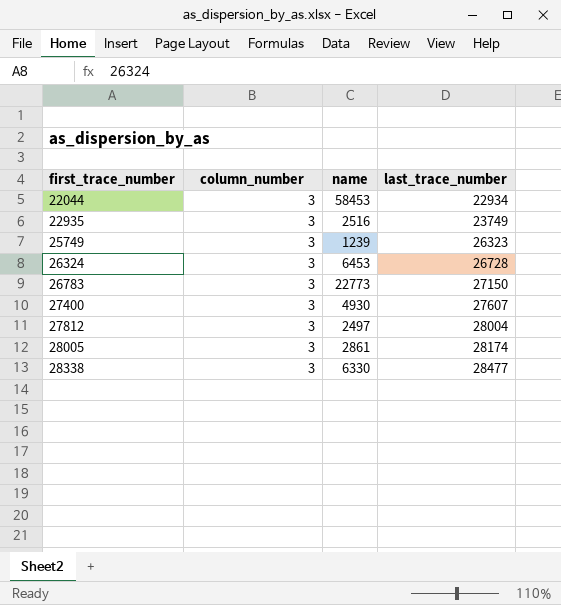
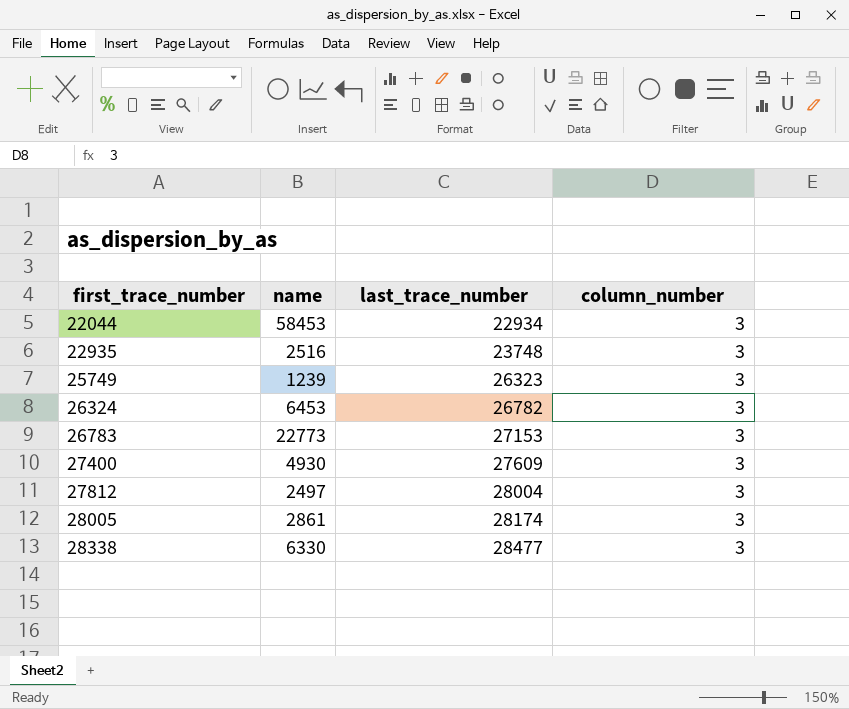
column column_number | position: 2 -> 4
22935 | last_trace_number: 23749 -> 23748
26324 | last_trace_number: 26728 -> 26782
26783 | last_trace_number: 27150 -> 27153
27400 | last_trace_number: 27607 -> 27609

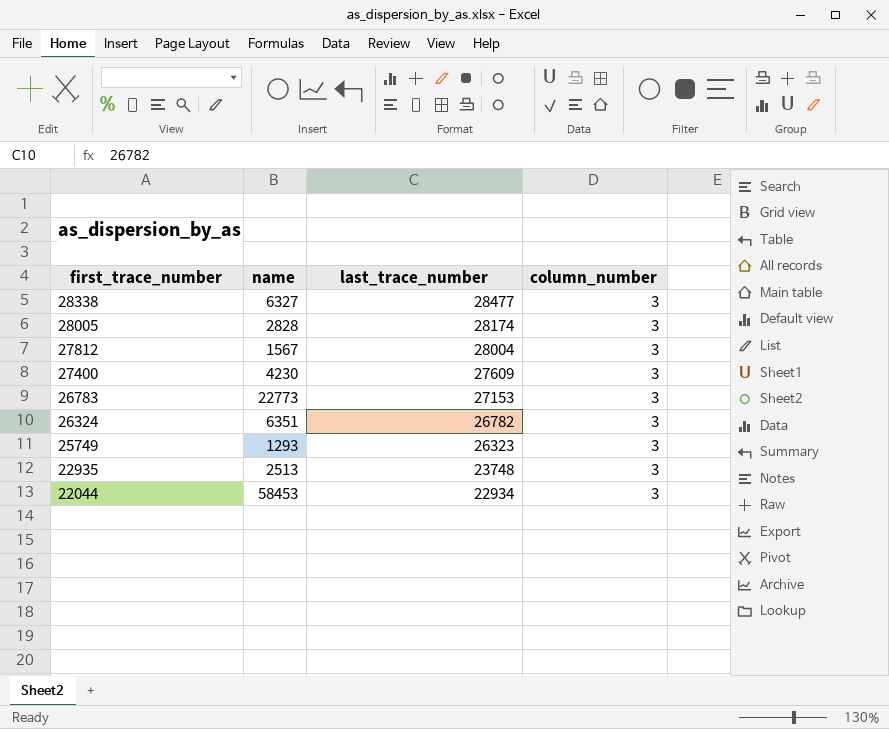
row order: first_trace_number ascending -> first_trace_number descending
28338 | name: 6330 -> 6327
28005 | name: 2861 -> 2828
27812 | name: 2497 -> 1567
27400 | name: 4930 -> 4230
26324 | name: 6453 -> 6351
25749 | name: 1239 -> 1293
22935 | name: 2516 -> 2513

